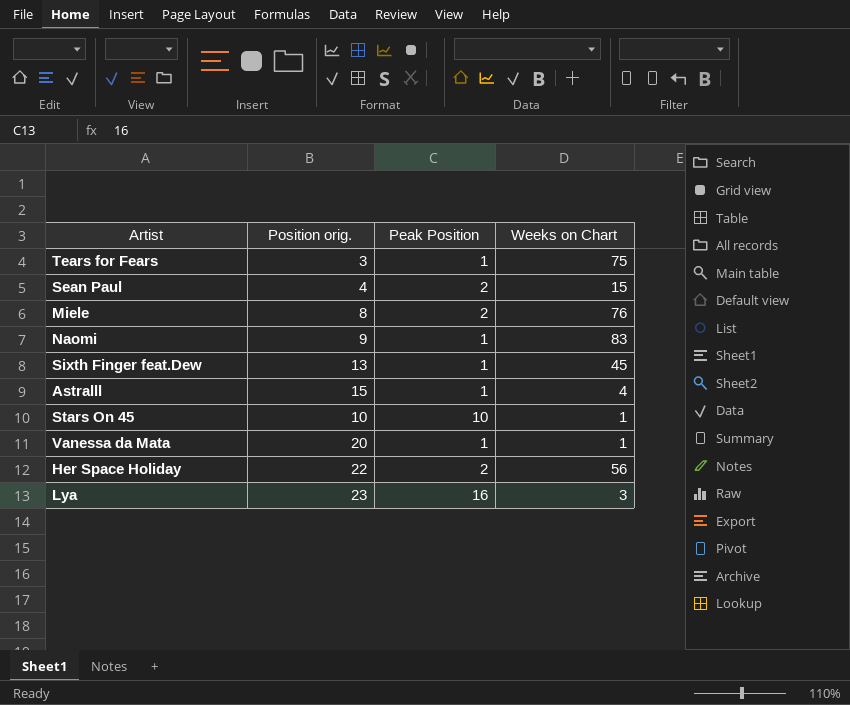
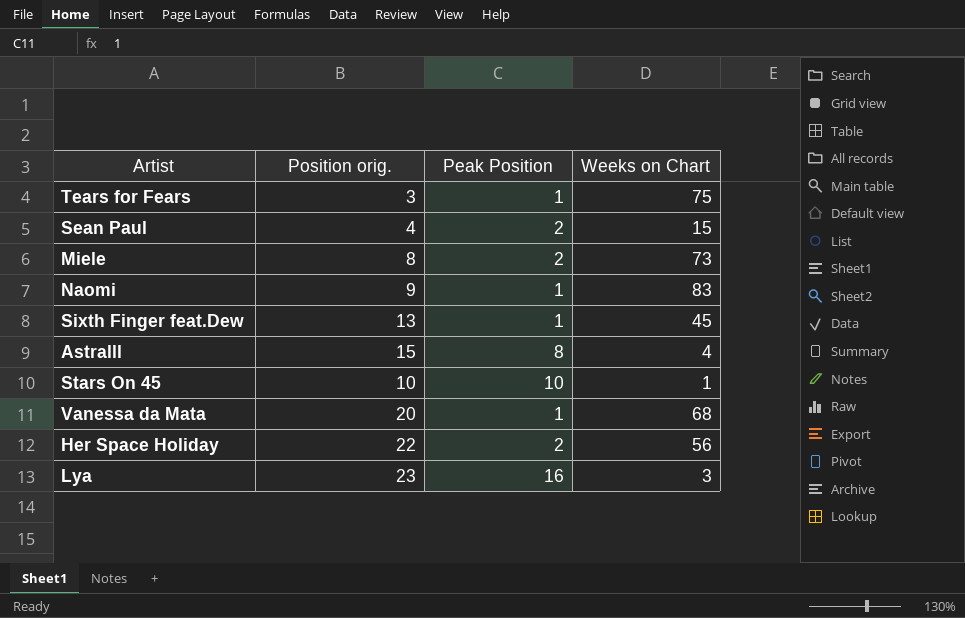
Miele | Weeks on Chart: 76 -> 73
Astralll | Peak Position: 1 -> 8
Vanessa da Mata | Weeks on Chart: 1 -> 68

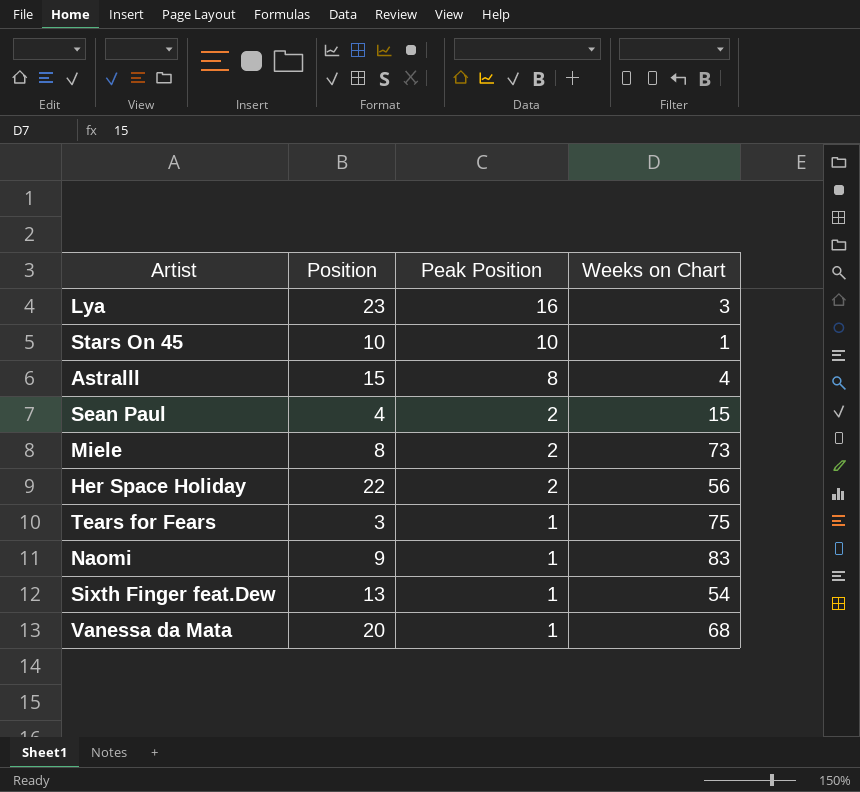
row order: none -> Peak Position descending
column name: Position orig. -> Position
Sixth Finger feat.Dew | Weeks on Chart: 45 -> 54

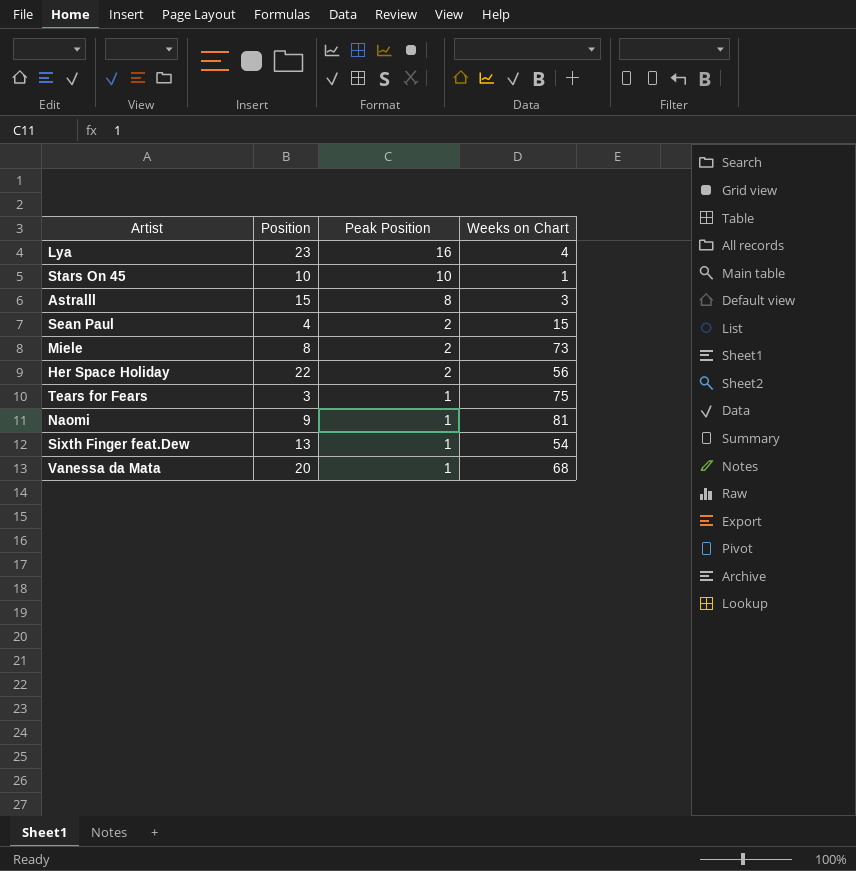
Lya | Weeks on Chart: 3 -> 4
Astralll | Weeks on Chart: 4 -> 3
Naomi | Weeks on Chart: 83 -> 81

